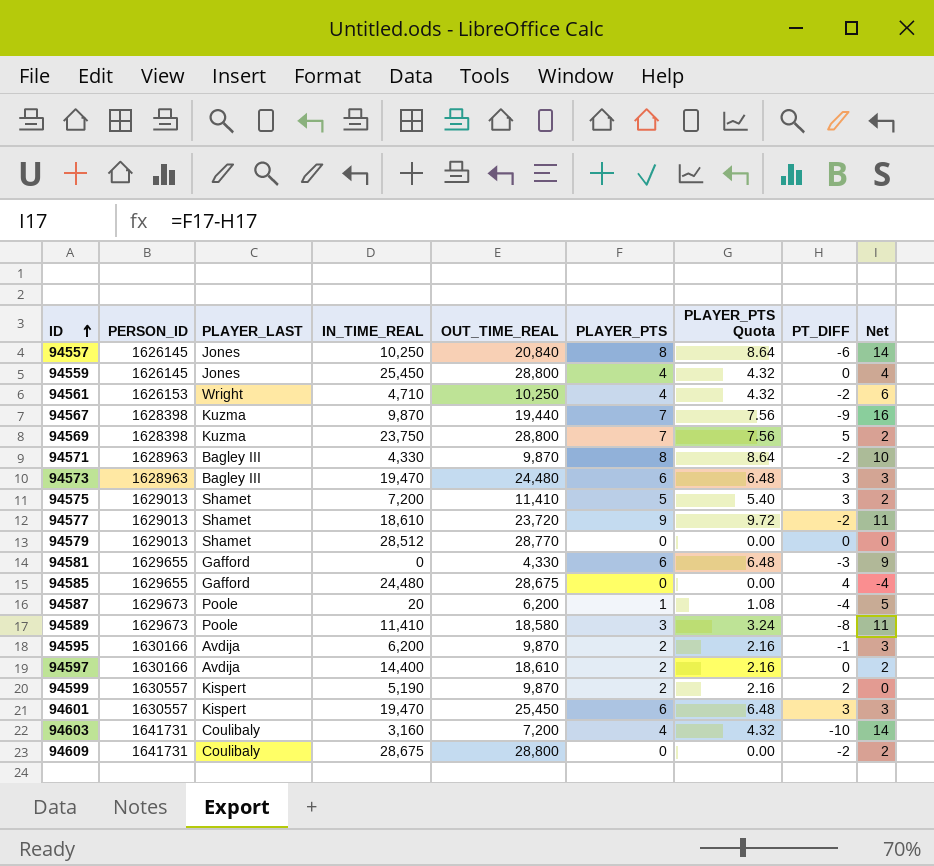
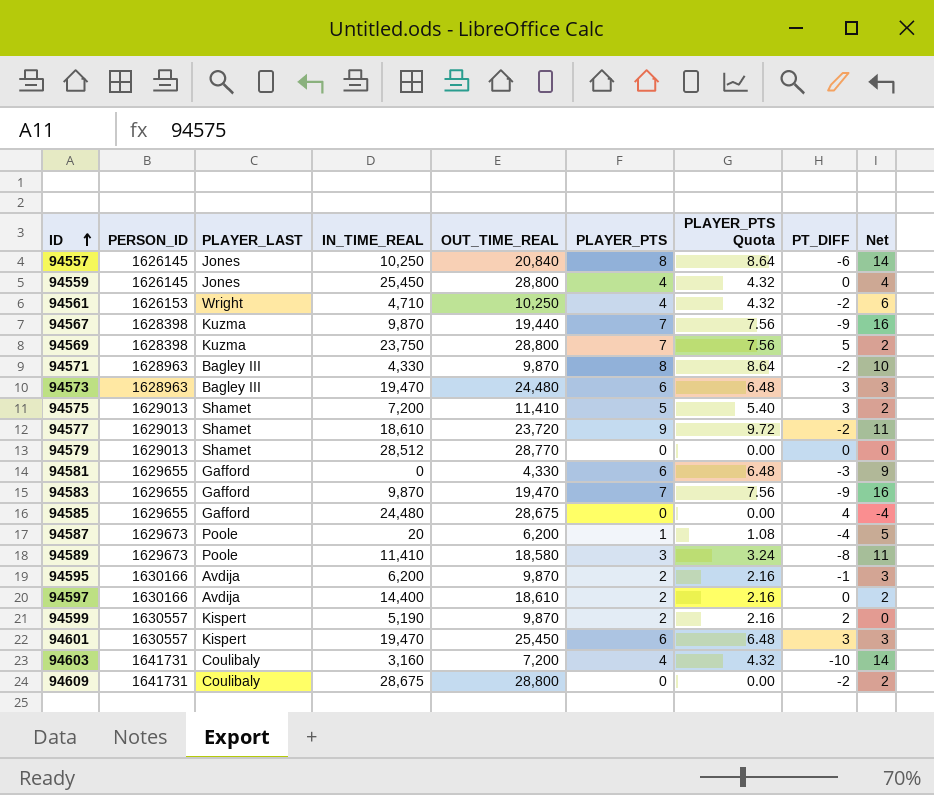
row 94583: none -> 1629655 | Gafford | 9,870 | 19,470 | 7 | 7.56 | -9 | 16

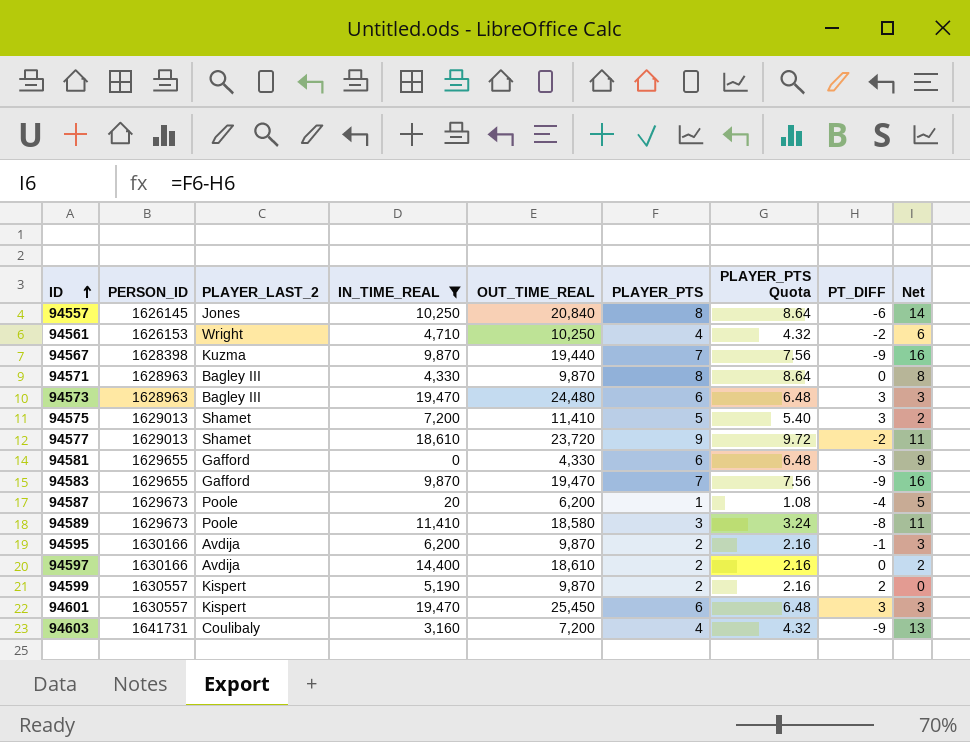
filter: none -> IN_TIME_REAL <= 19,470
column name: PLAYER_LAST -> PLAYER_LAST_2
94571 | PT_DIFF: -2 -> 0
94571 | Net: 10 -> 8
94603 | PT_DIFF: -10 -> -9
94603 | Net: 14 -> 13

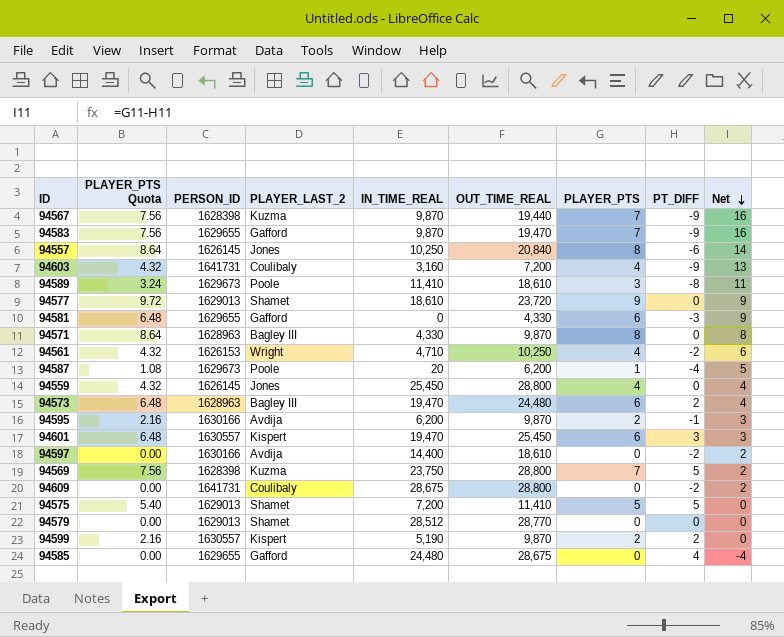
filter: IN_TIME_REAL <= 19,470 -> none
row order: ID ascending -> Net descending
column PLAYER_PTS Quota | position: 7 -> 2
94589 | OUT_TIME_REAL: 18,580 -> 18,610
94577 | PT_DIFF: -2 -> 0
94577 | Net: 11 -> 9
94573 | PT_DIFF: 3 -> 2
94573 | Net: 3 -> 4
94597 | PLAYER_PTS Quota: 2.16 -> 0.00
94597 | PLAYER_PTS: 2 -> 0
94597 | PT_DIFF: 0 -> -2
94575 | PT_DIFF: 3 -> 5
94575 | Net: 2 -> 0

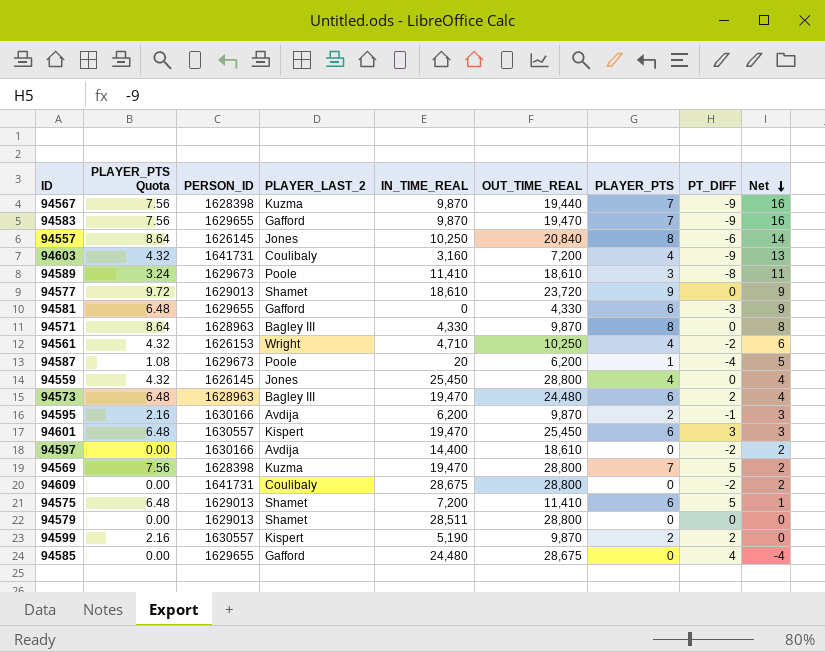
94569 | IN_TIME_REAL: 23,750 -> 19,470
94575 | PLAYER_PTS Quota: 5.40 -> 6.48
94575 | PLAYER_PTS: 5 -> 6
94575 | Net: 0 -> 1
94579 | IN_TIME_REAL: 28,512 -> 28,511
94579 | OUT_TIME_REAL: 28,770 -> 28,800

